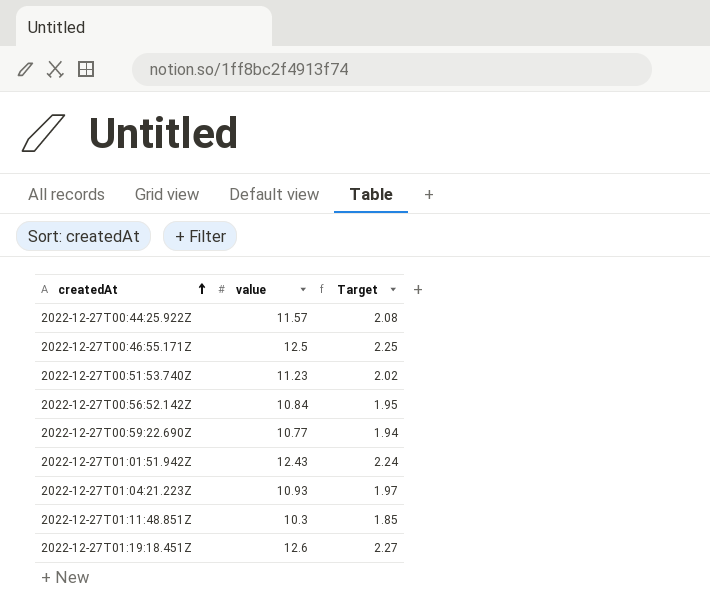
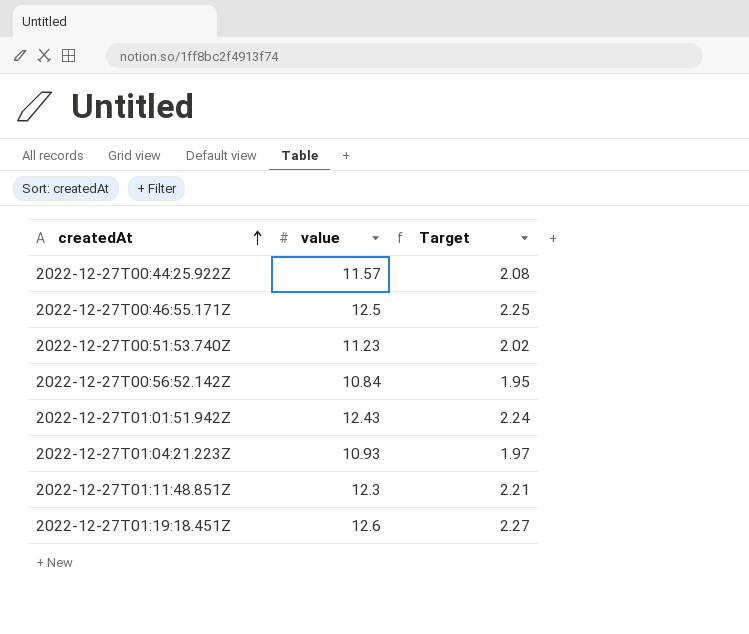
row 2022-12-27T00:59:22.690Z: 10.77 | 1.94 -> none
2022-12-27T01:11:48.851Z | value: 10.3 -> 12.3
2022-12-27T01:11:48.851Z | Target: 1.85 -> 2.21

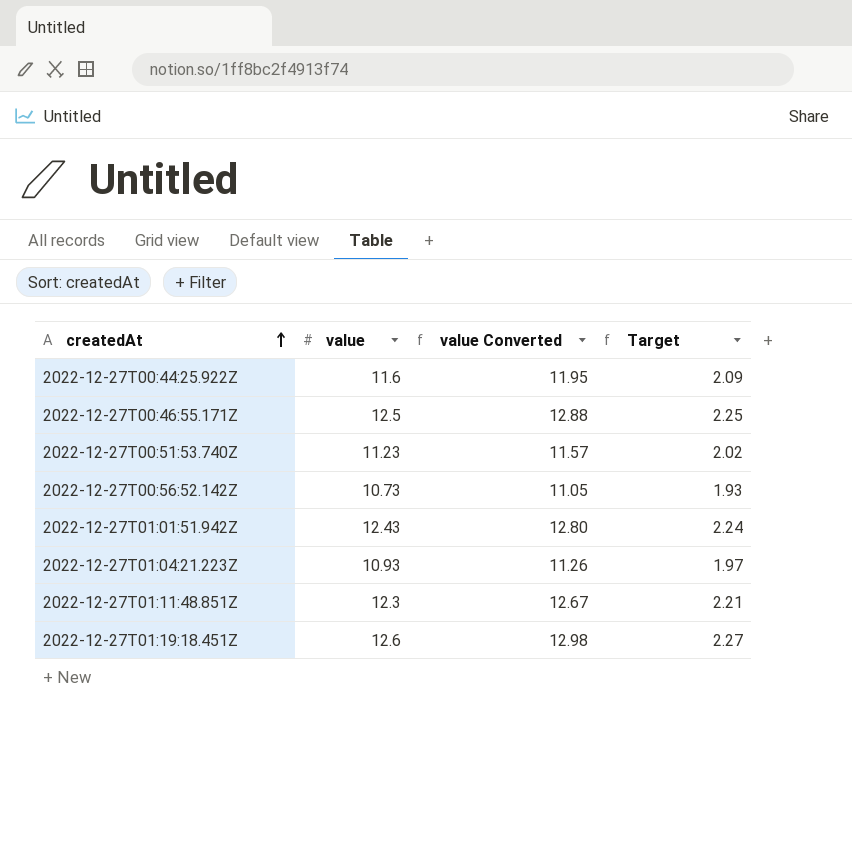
column value Converted | formula: none -> [value] * 1.03
2022-12-27T00:44:25.922Z | value: 11.57 -> 11.6
2022-12-27T00:44:25.922Z | Target: 2.08 -> 2.09
2022-12-27T00:56:52.142Z | value: 10.84 -> 10.73
2022-12-27T00:56:52.142Z | Target: 1.95 -> 1.93

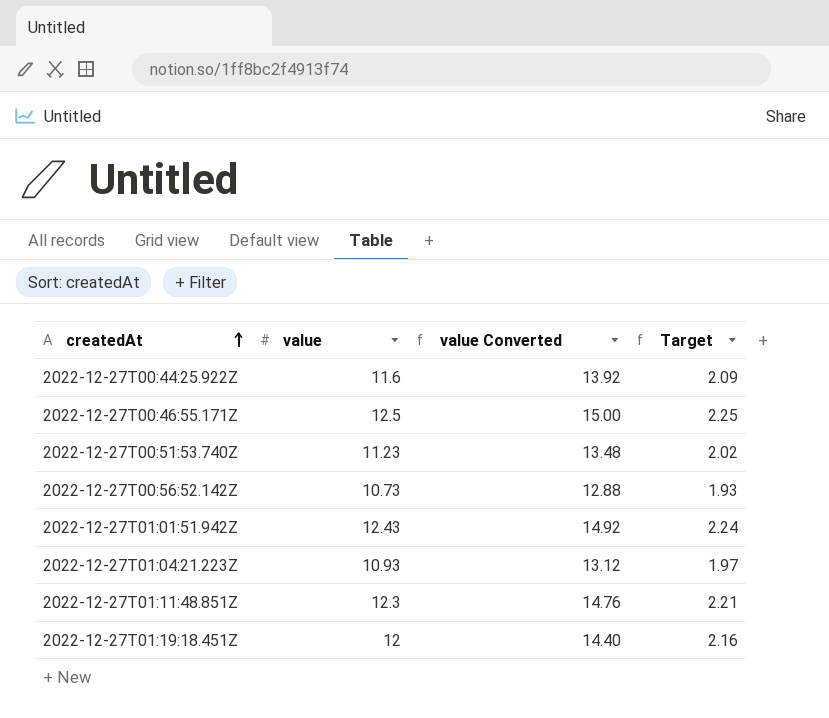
column value Converted | formula: [value] * 1.03 -> [value] * 1.2
2022-12-27T01:19:18.451Z | value: 12.6 -> 12
2022-12-27T01:19:18.451Z | Target: 2.27 -> 2.16

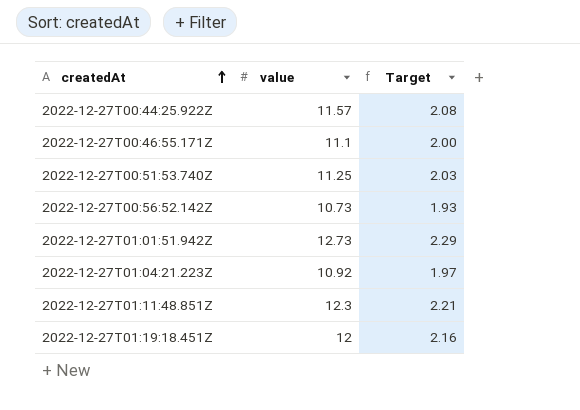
column value Converted | formula: [value] * 1.2 -> none
2022-12-27T00:44:25.922Z | value: 11.6 -> 11.57
2022-12-27T00:44:25.922Z | Target: 2.09 -> 2.08
2022-12-27T00:46:55.171Z | value: 12.5 -> 11.1
2022-12-27T00:46:55.171Z | Target: 2.25 -> 2.00
2022-12-27T00:51:53.740Z | value: 11.23 -> 11.25
2022-12-27T00:51:53.740Z | Target: 2.02 -> 2.03
2022-12-27T01:01:51.942Z | value: 12.43 -> 12.73
2022-12-27T01:01:51.942Z | Target: 2.24 -> 2.29
2022-12-27T01:04:21.223Z | value: 10.93 -> 10.92

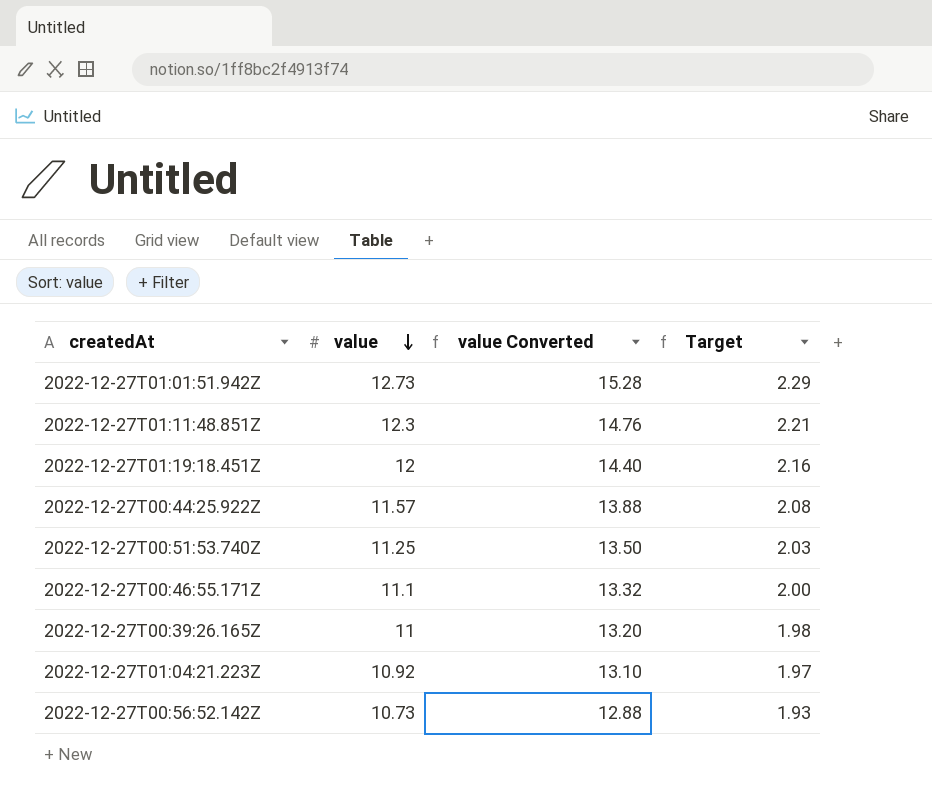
row order: createdAt ascending -> value descending
column value Converted | formula: none -> [value] * 1.2
row 2022-12-27T00:39:26.165Z: none -> 11 | 13.20 | 1.98

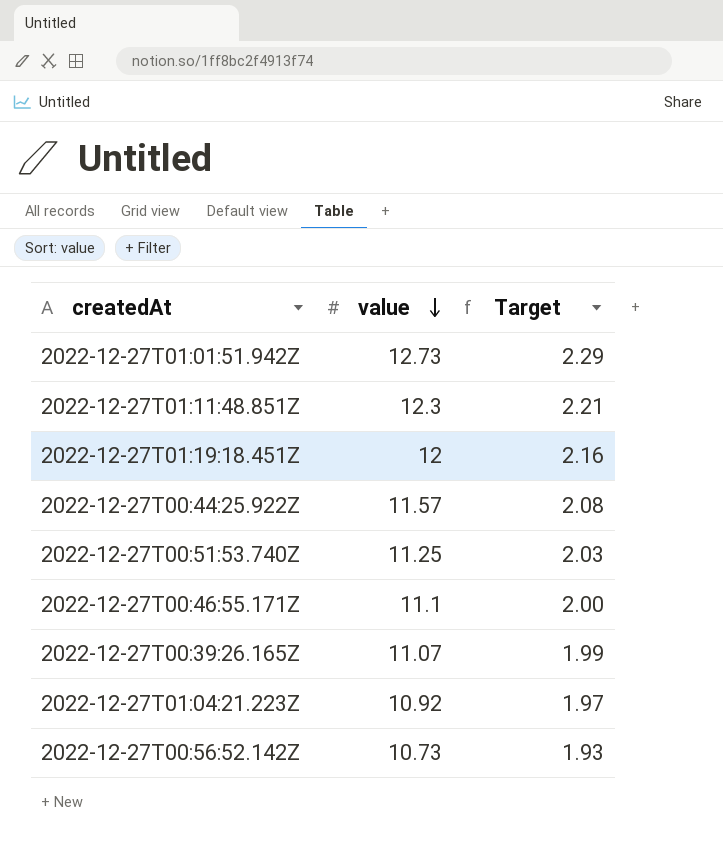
column value Converted | formula: [value] * 1.2 -> none
2022-12-27T00:39:26.165Z | value: 11 -> 11.07
2022-12-27T00:39:26.165Z | Target: 1.98 -> 1.99

